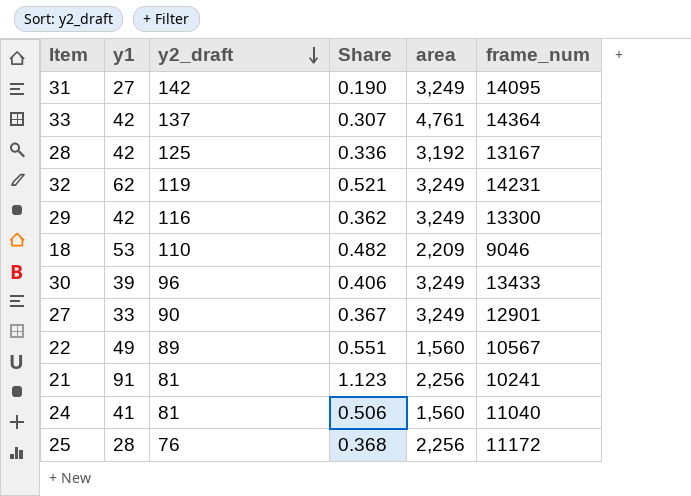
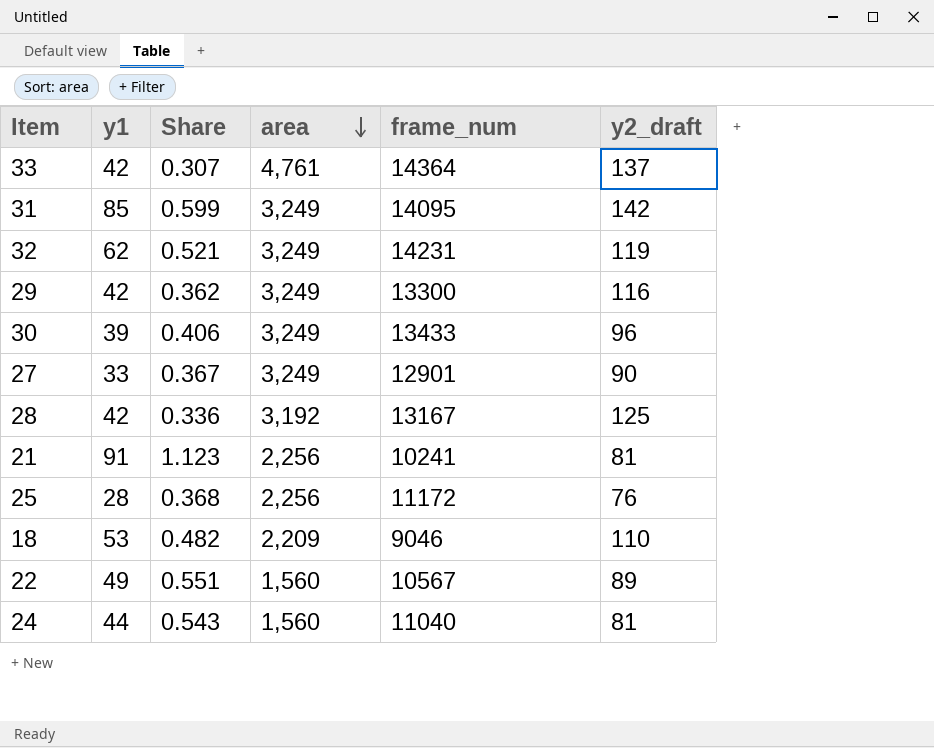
row order: y2_draft descending -> area descending
column y2_draft | position: 3 -> 6
31 | y1: 27 -> 85
31 | Share: 0.190 -> 0.599
24 | y1: 41 -> 44
24 | Share: 0.506 -> 0.543

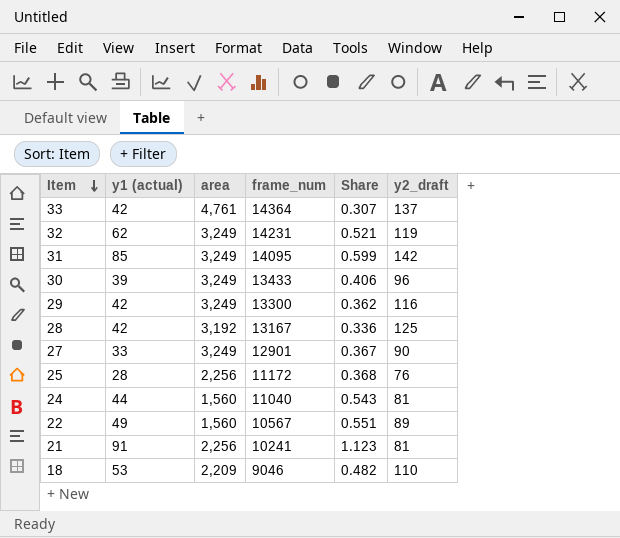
row order: area descending -> Item descending
column name: y1 -> y1 (actual)
column Share | position: 3 -> 5

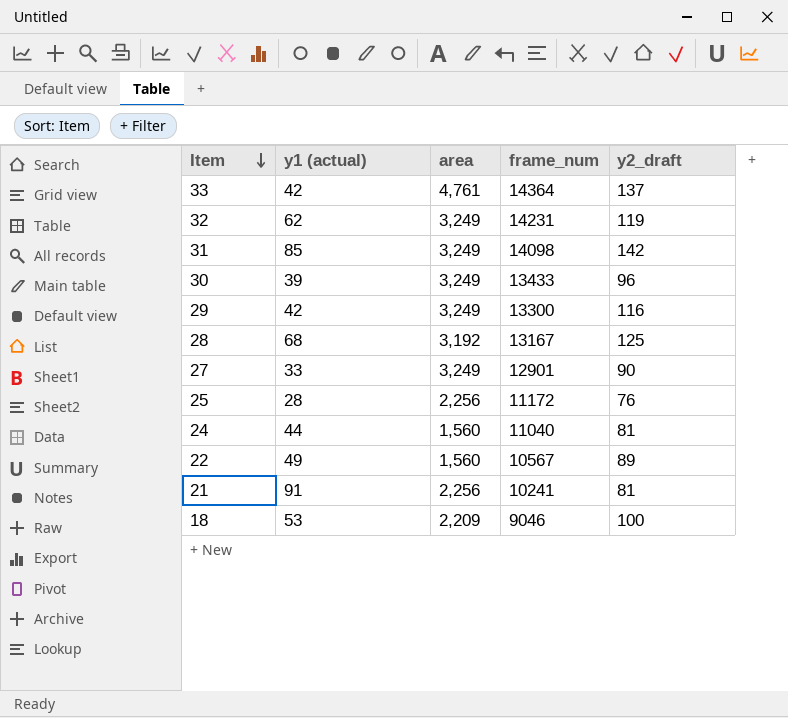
column Share | formula: [y1 (actual)] / [y2_draft] -> none
31 | frame_num: 14095 -> 14098
28 | y1 (actual): 42 -> 68
18 | y2_draft: 110 -> 100

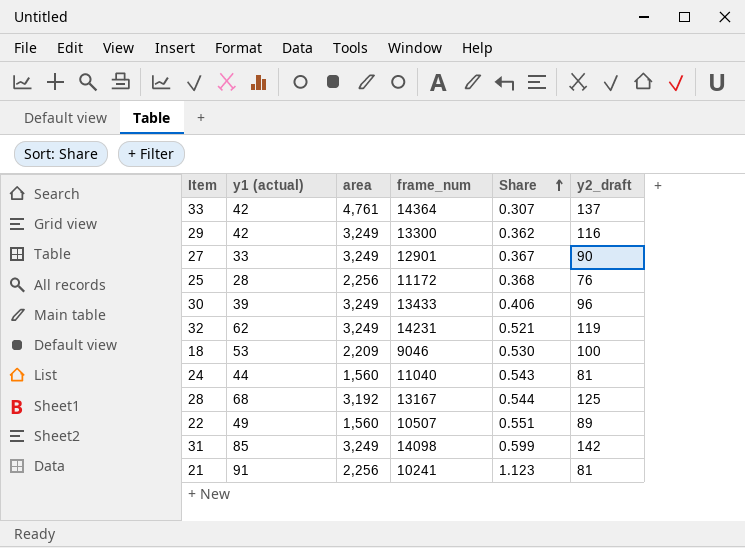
row order: Item descending -> Share ascending
column Share | formula: none -> [y1 (actual)] / [y2_draft]
22 | frame_num: 10567 -> 10507

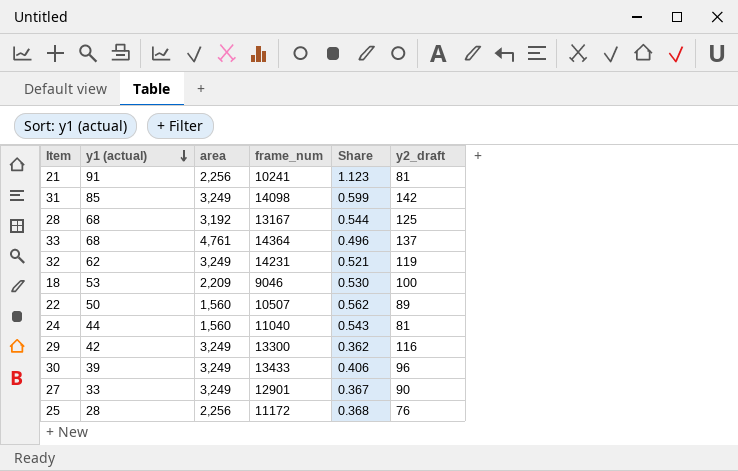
row order: Share ascending -> y1 (actual) descending
33 | y1 (actual): 42 -> 68
33 | Share: 0.307 -> 0.496
22 | y1 (actual): 49 -> 50
22 | Share: 0.551 -> 0.562

